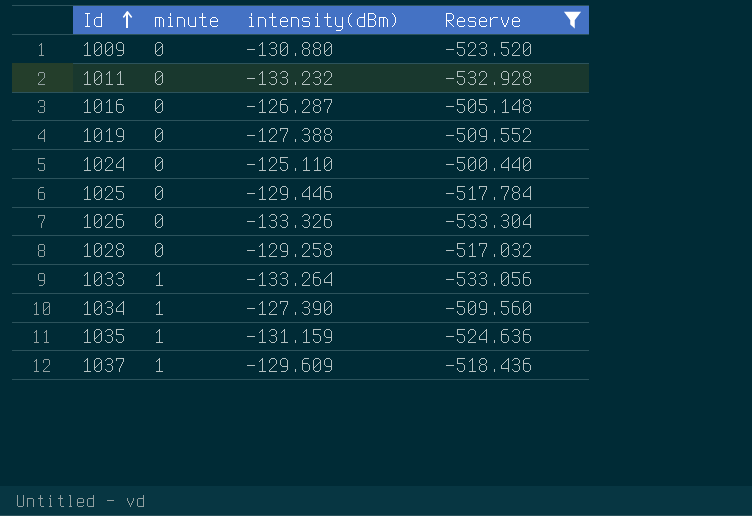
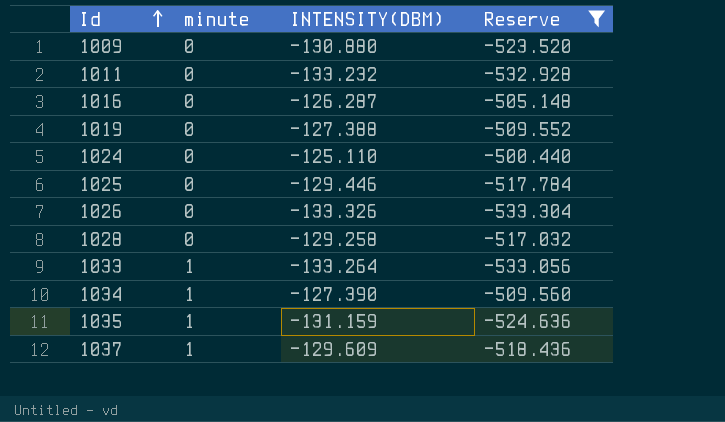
column name: intensity(dBm) -> INTENSITY(DBM)

